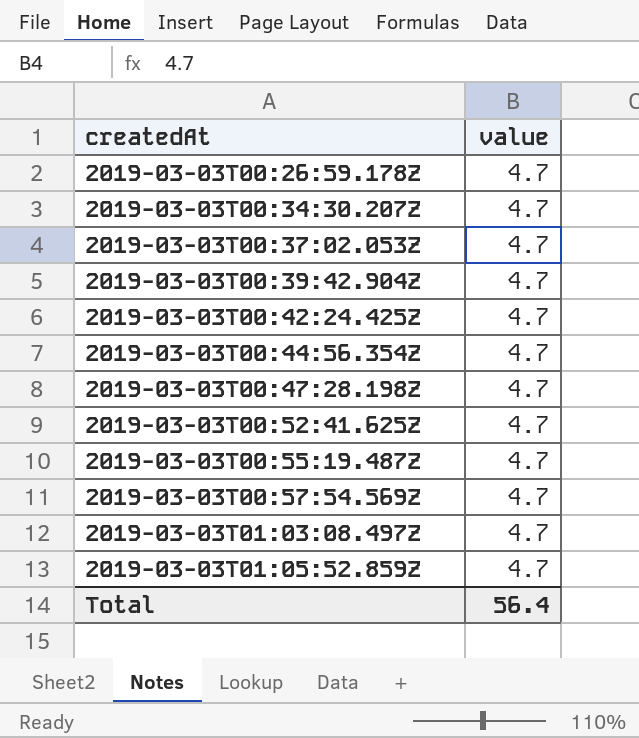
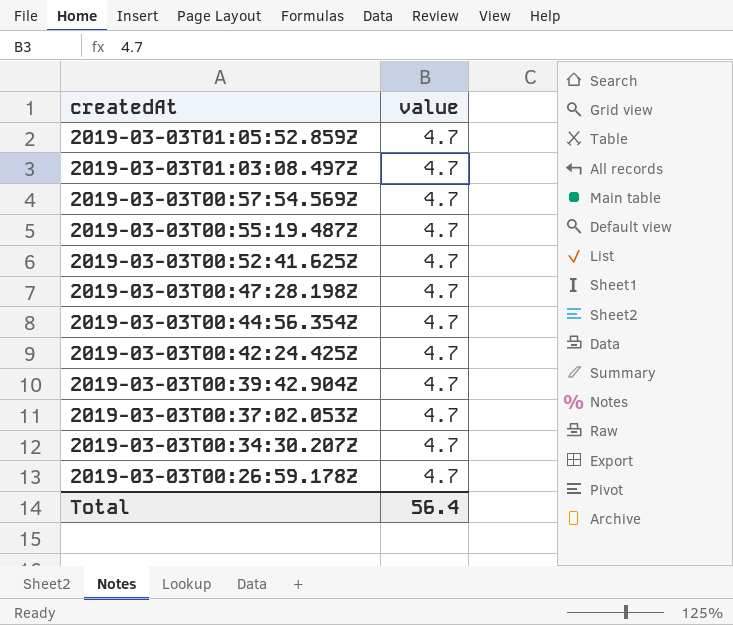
row order: createdAt ascending -> createdAt descending

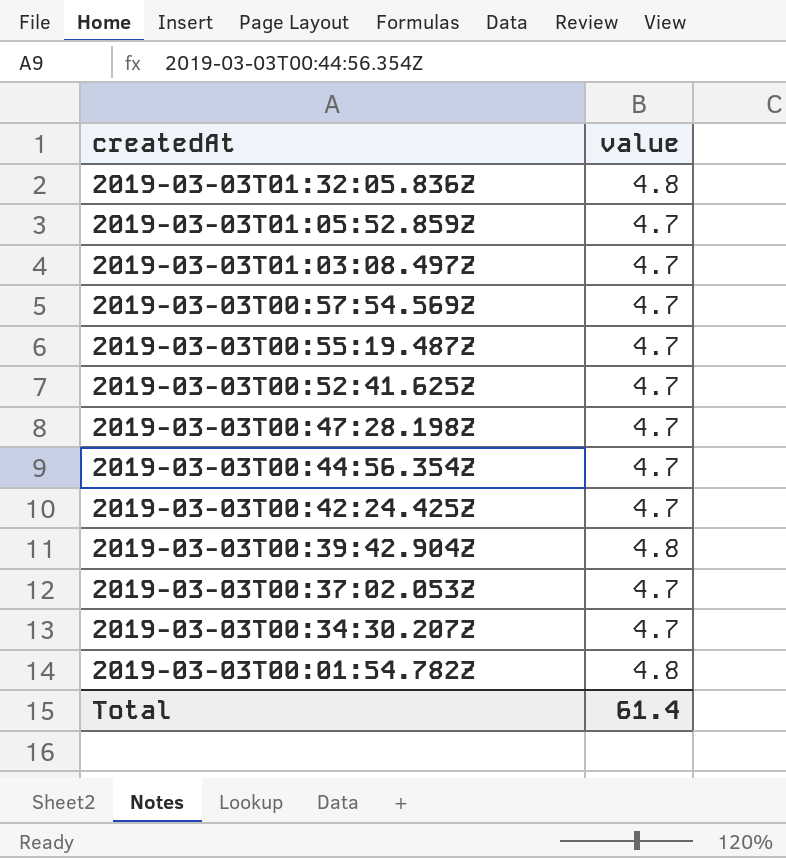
row 2019-03-03T00:26:59.178Z: 4.7 -> none
row 2019-03-03T01:32:05.836Z: none -> 4.8
2019-03-03T00:39:42.904Z | value: 4.7 -> 4.8
row 2019-03-03T00:01:54.782Z: none -> 4.8
Total | value: 56.4 -> 61.4

